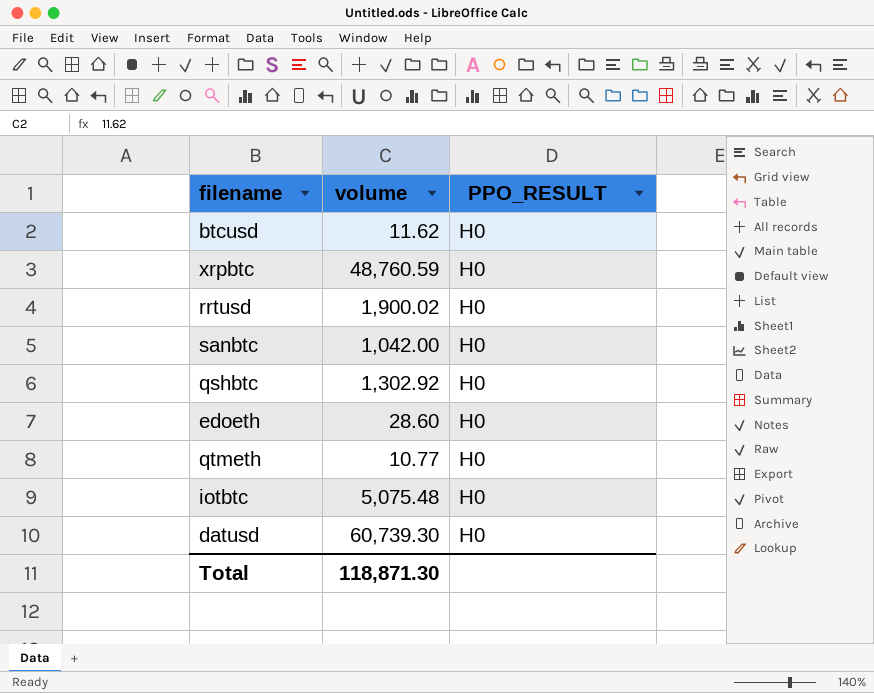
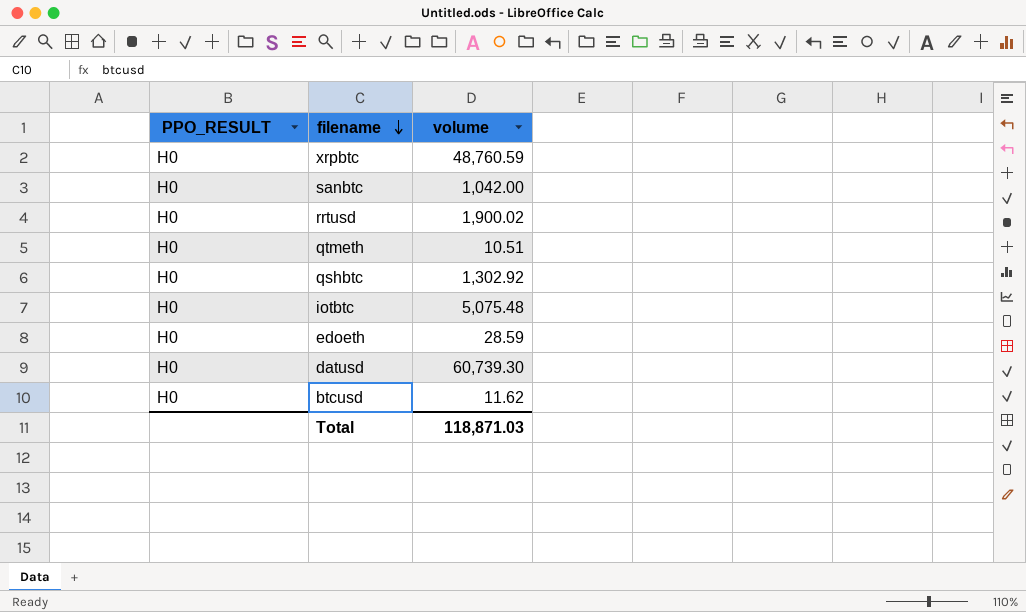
row order: none -> filename descending
column PPO_RESULT | position: 3 -> 1
qtmeth | volume: 10.77 -> 10.51
edoeth | volume: 28.60 -> 28.59
Total | volume: 118,871.30 -> 118,871.03

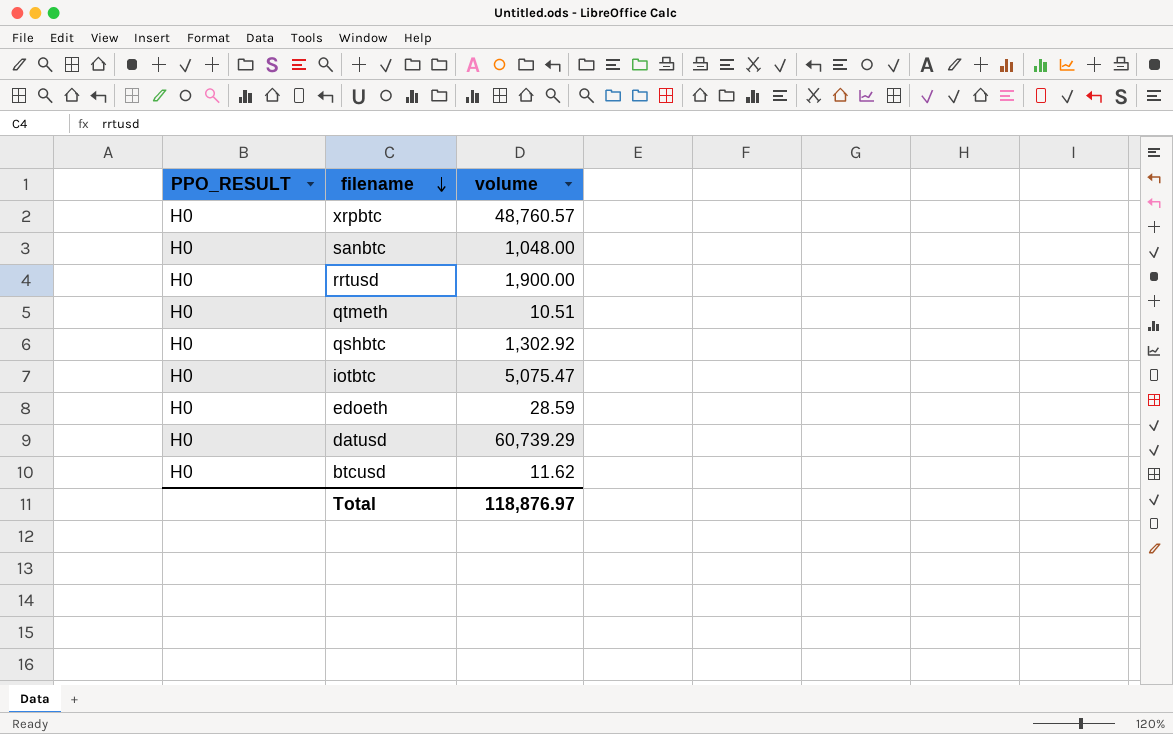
xrpbtc | volume: 48,760.59 -> 48,760.57
sanbtc | volume: 1,042.00 -> 1,048.00
rrtusd | volume: 1,900.02 -> 1,900.00
iotbtc | volume: 5,075.48 -> 5,075.47
datusd | volume: 60,739.30 -> 60,739.29
Total | volume: 118,871.03 -> 118,876.97

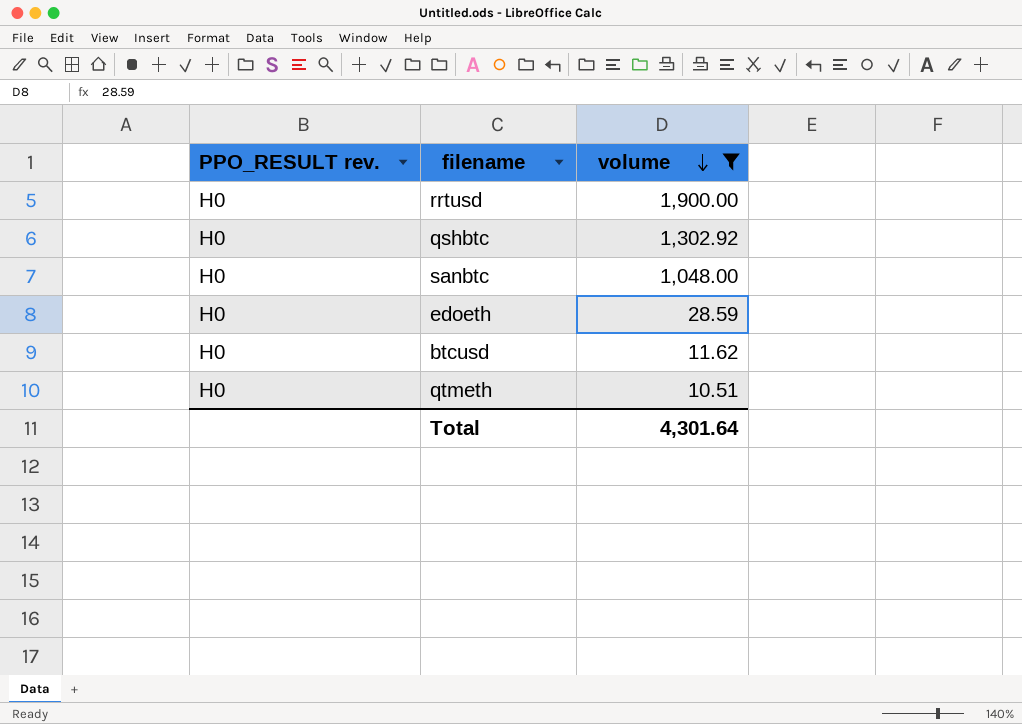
filter: none -> volume <= 1,900.00
row order: filename descending -> volume descending
column name: PPO_RESULT -> PPO_RESULT rev.
Total | volume: 118,876.97 -> 4,301.64

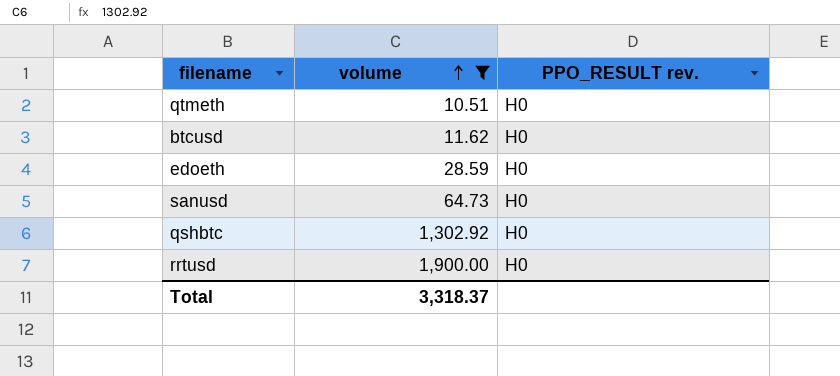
row order: volume descending -> volume ascending
column PPO_RESULT rev. | position: 1 -> 3
row sanbtc: H0 | 1,048.00 -> none
row sanusd: none -> 64.73 | H0
Total | volume: 4,301.64 -> 3,318.37

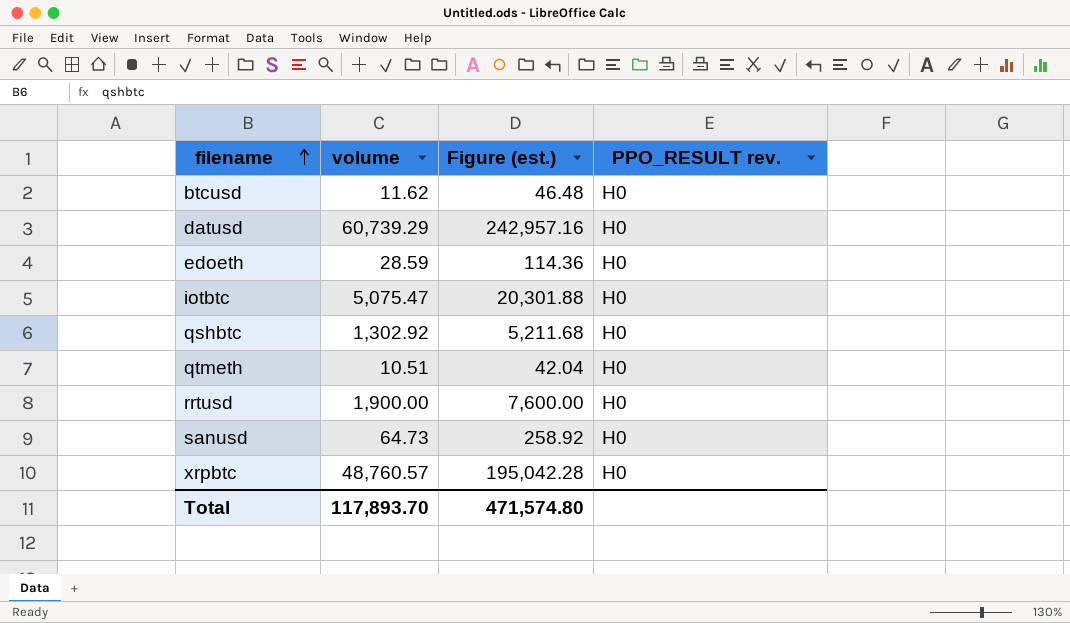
filter: volume <= 1,900.00 -> none
row order: volume ascending -> filename ascending
column Figure (est.) | formula: none -> [volume] * 4
Total | volume: 3,318.37 -> 117,893.70

